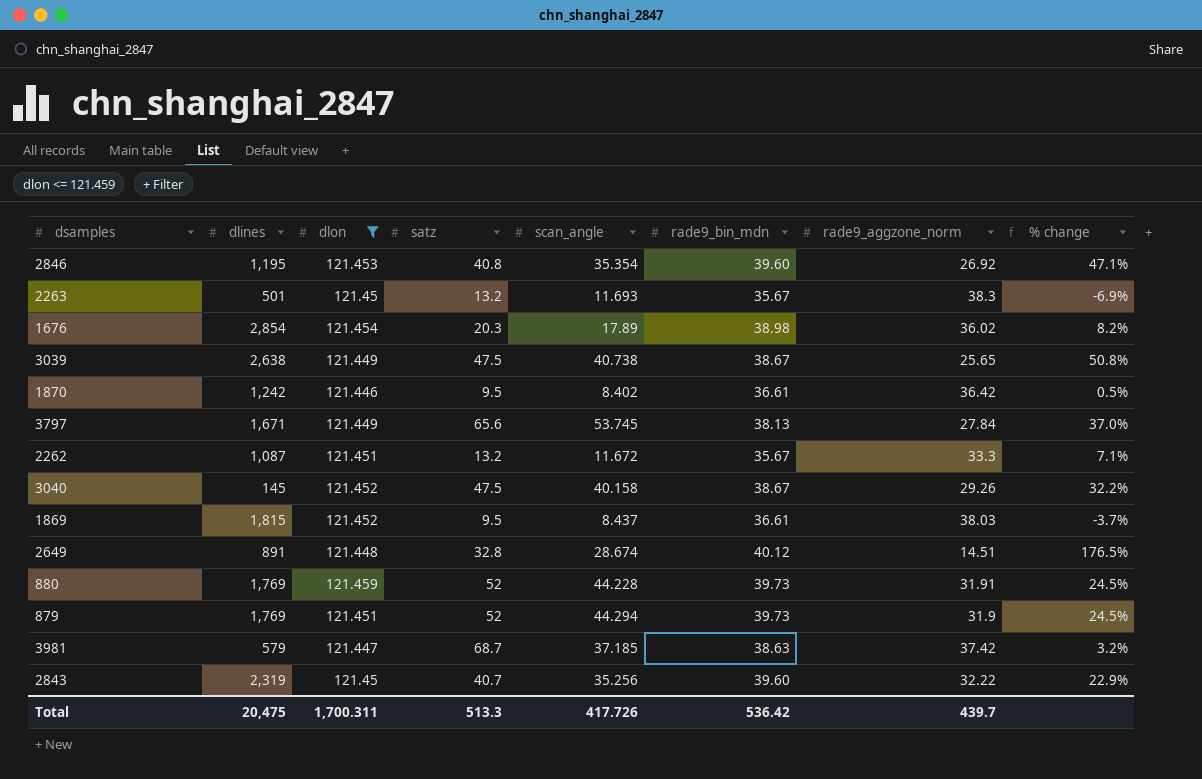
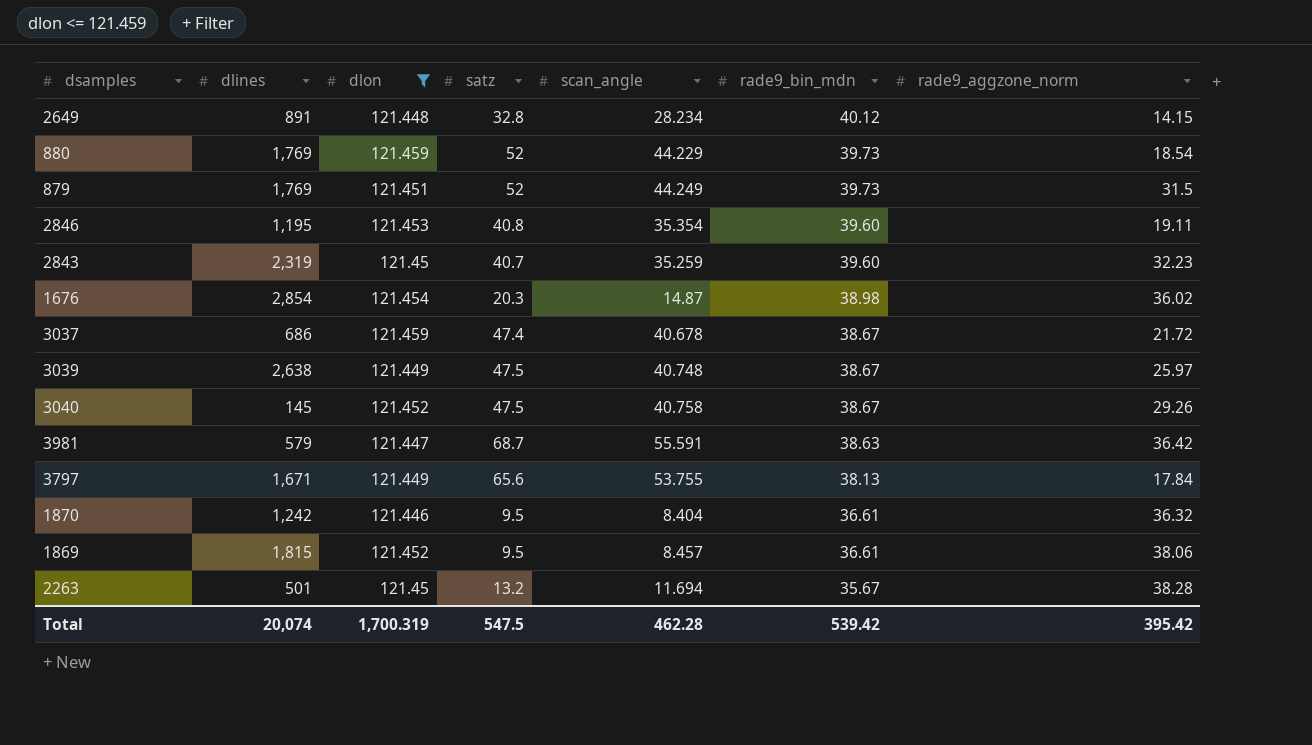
row order: none -> rade9_bin_mdn descending
column % change | formula: ([rade9_bin_mdn] - [rade9_aggzone_norm]) / [rade9_aggzone_norm] -> none
row 2262: 1,087 | 121.451 | 13.2 | 11.672 | 35.67 | 33.3 | 7.1% -> none
2649 | scan_angle: 28.674 -> 28.234
2649 | rade9_aggzone_norm: 14.51 -> 14.15
880 | scan_angle: 44.228 -> 44.229
880 | rade9_aggzone_norm: 31.91 -> 18.54
879 | scan_angle: 44.294 -> 44.249
879 | rade9_aggzone_norm: 31.9 -> 31.5
2846 | rade9_aggzone_norm: 26.92 -> 19.11
2843 | scan_angle: 35.256 -> 35.259
2843 | rade9_aggzone_norm: 32.22 -> 32.23
1676 | scan_angle: 17.89 -> 14.87
row 3037: none -> 686 | 121.459 | 47.4 | 40.678 | 38.67 | 21.72
3039 | scan_angle: 40.738 -> 40.748
3039 | rade9_aggzone_norm: 25.65 -> 25.97
3040 | scan_angle: 40.158 -> 40.758
3981 | scan_angle: 37.185 -> 55.591
3981 | rade9_aggzone_norm: 37.42 -> 36.42
3797 | scan_angle: 53.745 -> 53.755
3797 | rade9_aggzone_norm: 27.84 -> 17.84
1870 | scan_angle: 8.402 -> 8.404
1870 | rade9_aggzone_norm: 36.42 -> 36.32
1869 | scan_angle: 8.437 -> 8.457
1869 | rade9_aggzone_norm: 38.03 -> 38.06
2263 | scan_angle: 11.693 -> 11.694
2263 | rade9_aggzone_norm: 38.3 -> 38.28
Total | dlines: 20,475 -> 20,074
Total | dlon: 1,700.311 -> 1,700.319
Total | satz: 513.3 -> 547.5
Total | scan_angle: 417.726 -> 462.28
Total | rade9_bin_mdn: 536.42 -> 539.42
Total | rade9_aggzone_norm: 439.7 -> 395.42

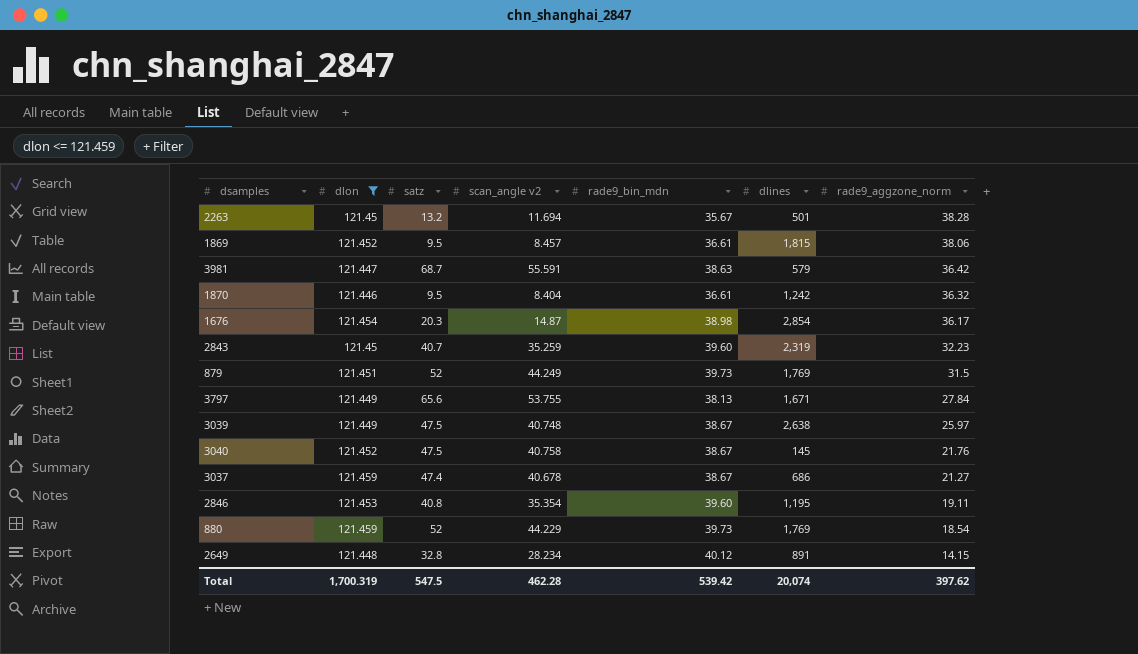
row order: rade9_bin_mdn descending -> rade9_aggzone_norm descending
column name: scan_angle -> scan_angle v2
column dlines | position: 2 -> 6
1676 | rade9_aggzone_norm: 36.02 -> 36.17
3797 | rade9_aggzone_norm: 17.84 -> 27.84
3040 | rade9_aggzone_norm: 29.26 -> 21.76
3037 | rade9_aggzone_norm: 21.72 -> 21.27
Total | rade9_aggzone_norm: 395.42 -> 397.62

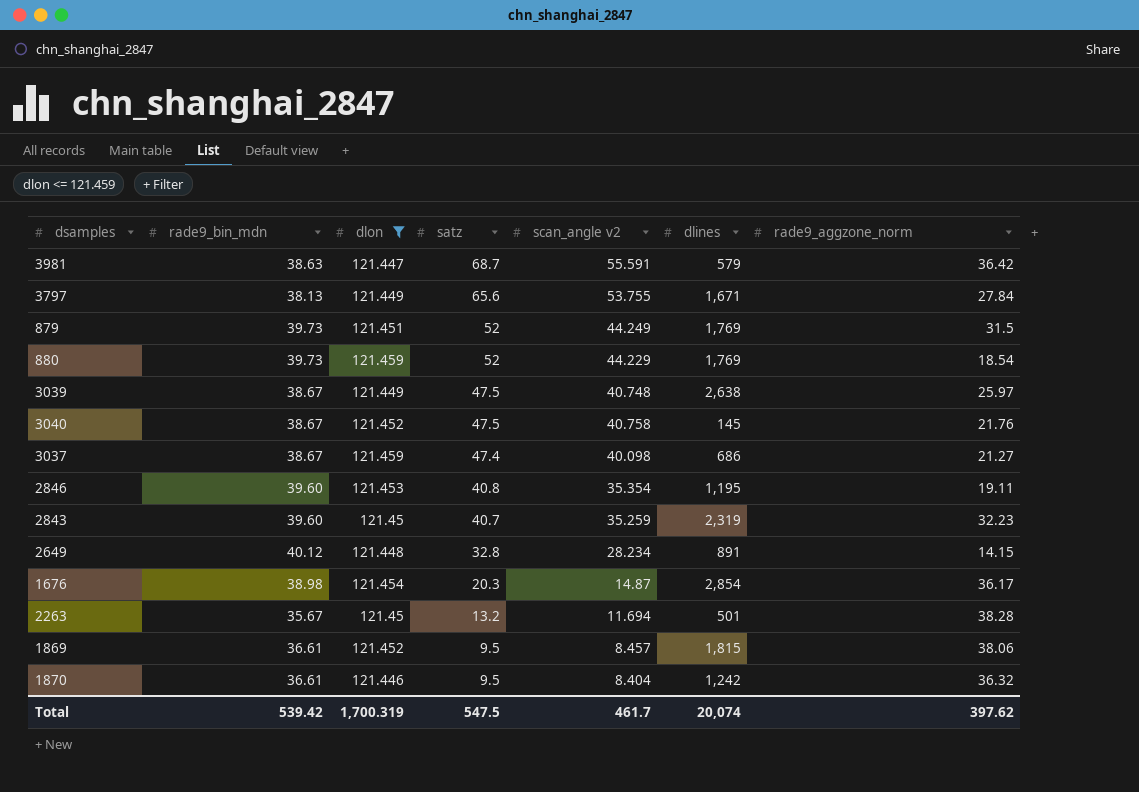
row order: rade9_aggzone_norm descending -> satz descending
column rade9_bin_mdn | position: 5 -> 2
3037 | scan_angle v2: 40.678 -> 40.098
Total | scan_angle v2: 462.28 -> 461.7

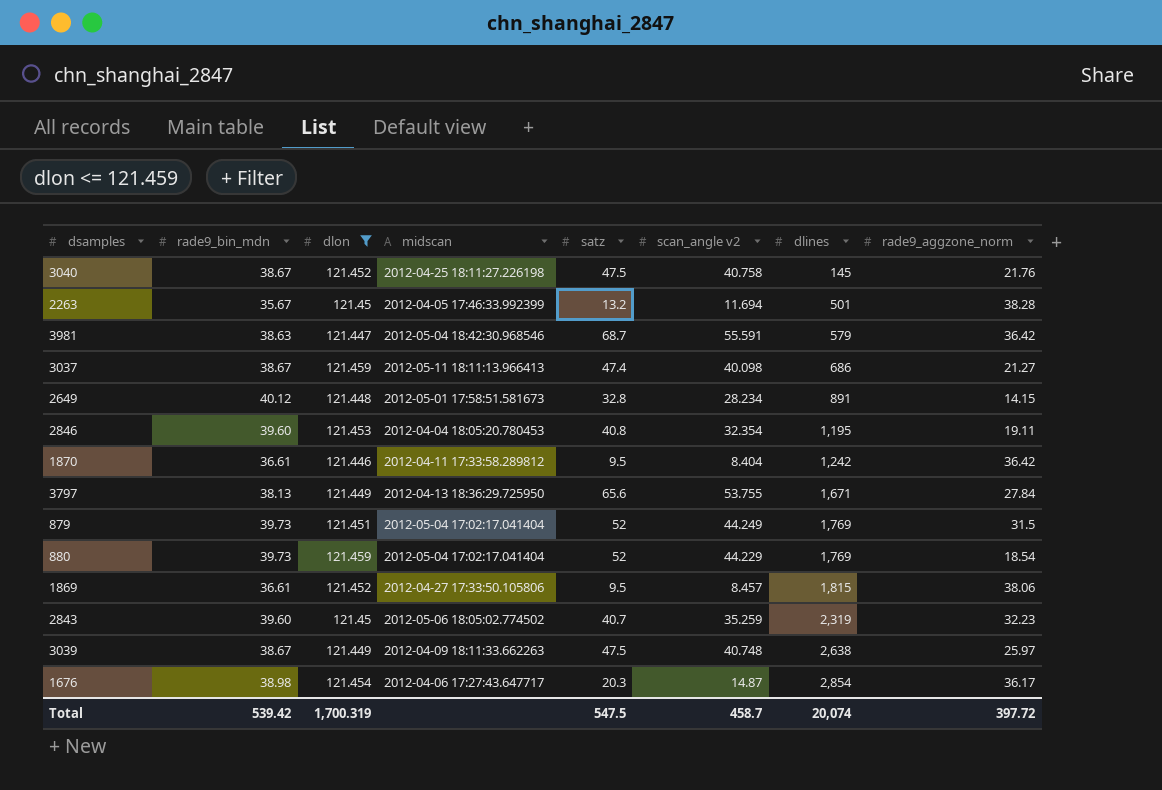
row order: satz descending -> dlines ascending
column midscan | position: none -> 4
2846 | scan_angle v2: 35.354 -> 32.354
1870 | rade9_aggzone_norm: 36.32 -> 36.42
Total | scan_angle v2: 461.7 -> 458.7
Total | rade9_aggzone_norm: 397.62 -> 397.72

